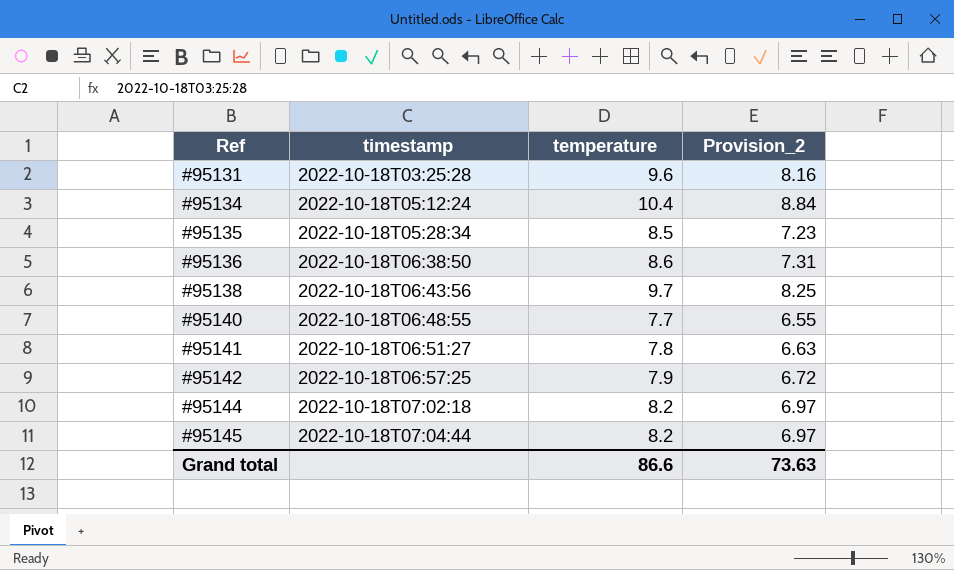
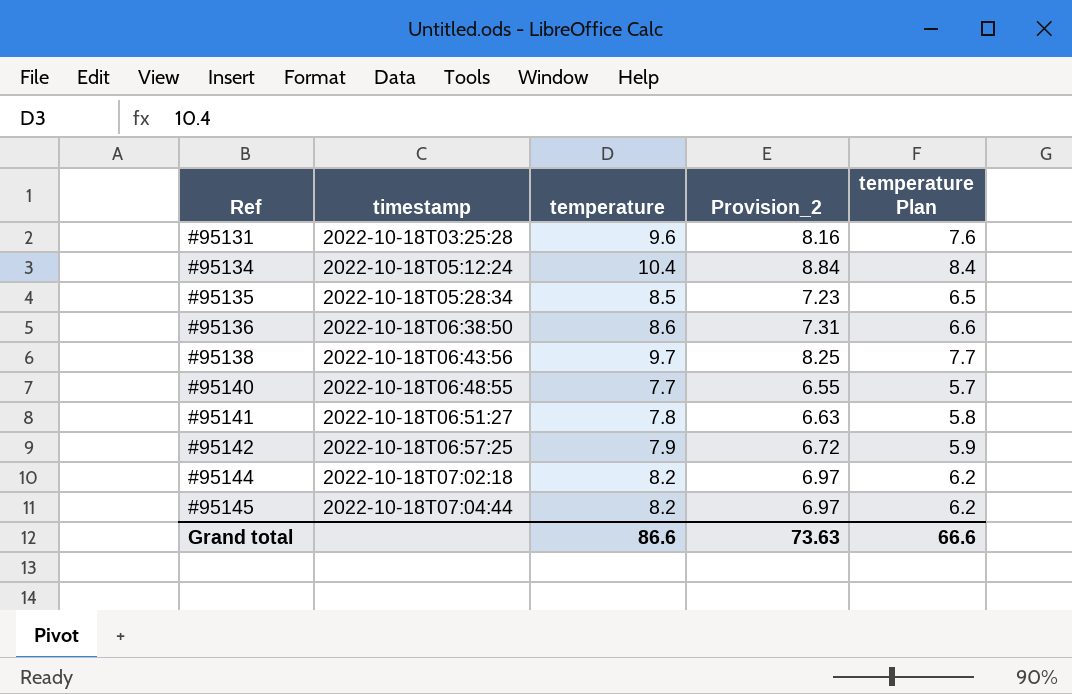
column temperature Plan | formula: none -> [temperature] - 2

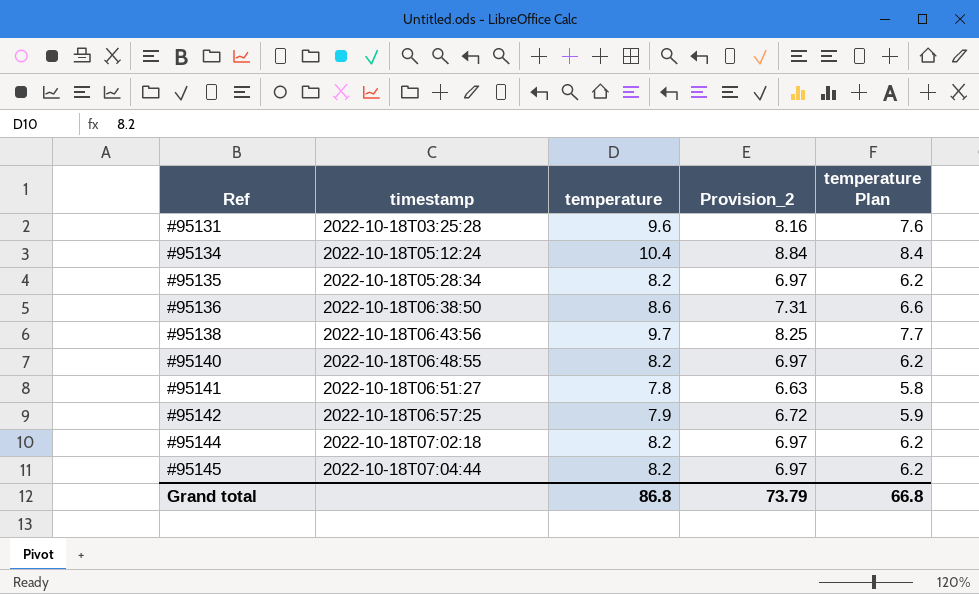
#95135 | temperature: 8.5 -> 8.2
#95135 | Provision_2: 7.23 -> 6.97
#95135 | temperature Plan: 6.5 -> 6.2
#95140 | temperature: 7.7 -> 8.2
#95140 | Provision_2: 6.55 -> 6.97
#95140 | temperature Plan: 5.7 -> 6.2
Grand total | temperature: 86.6 -> 86.8
Grand total | Provision_2: 73.63 -> 73.79
Grand total | temperature Plan: 66.6 -> 66.8

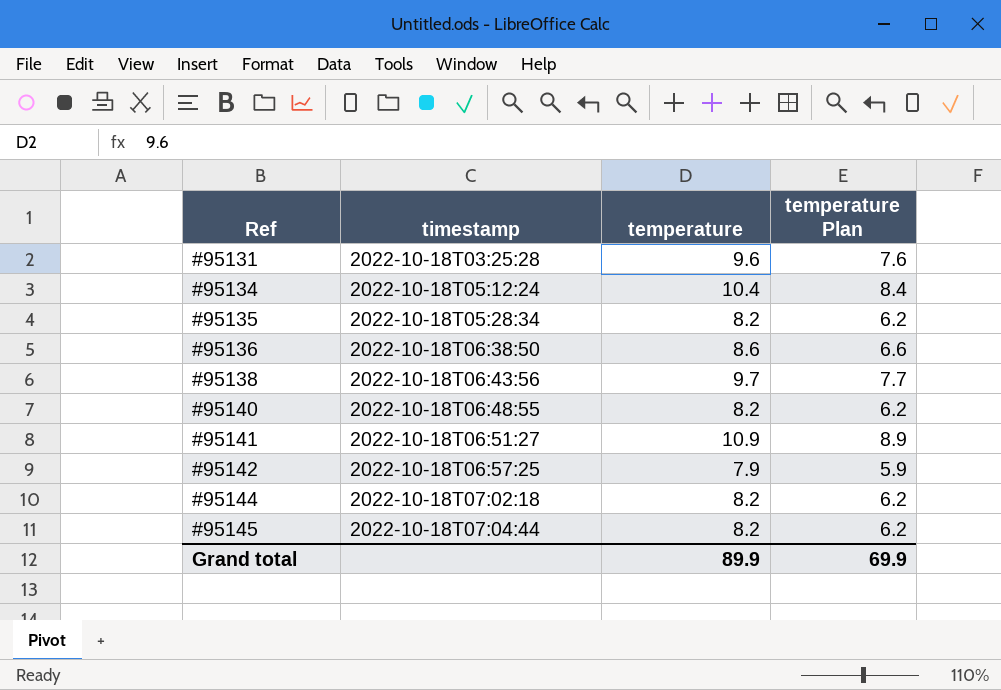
column Provision_2 | formula: [temperature] * 0.85 -> none
#95141 | temperature: 7.8 -> 10.9
#95141 | temperature Plan: 5.8 -> 8.9
Grand total | temperature: 86.8 -> 89.9
Grand total | temperature Plan: 66.8 -> 69.9

